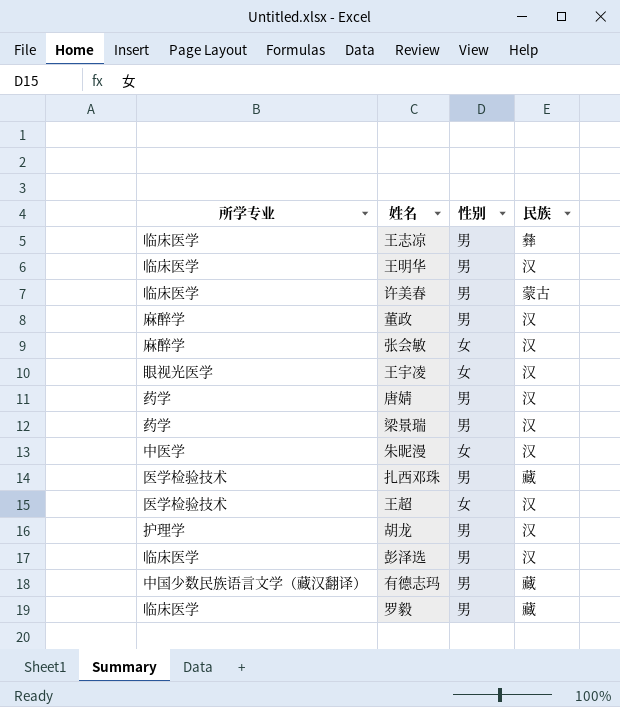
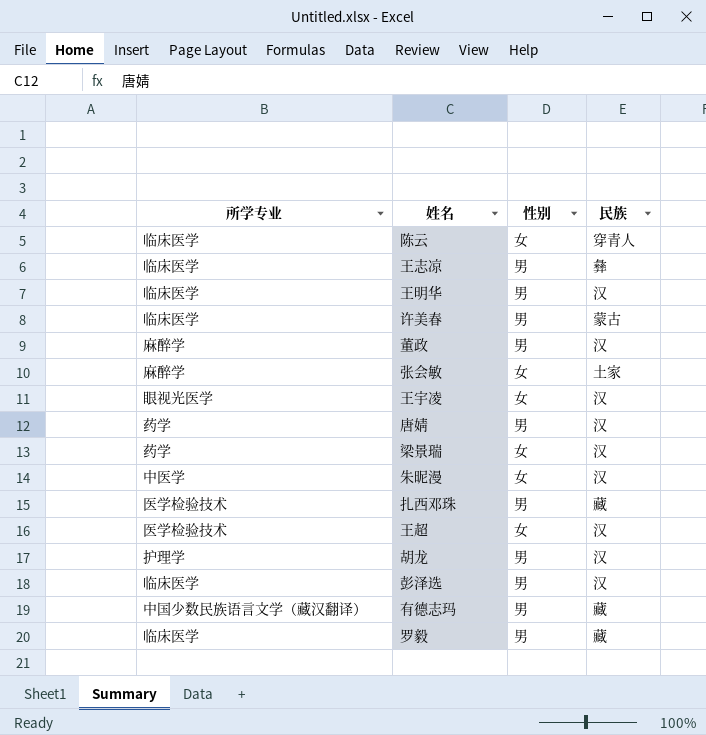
row 陈云: none -> 临床医学 | 女 | 穿青人
张会敏 | 民族: 汉 -> 土家
梁景瑞 | 性别: 男 -> 女

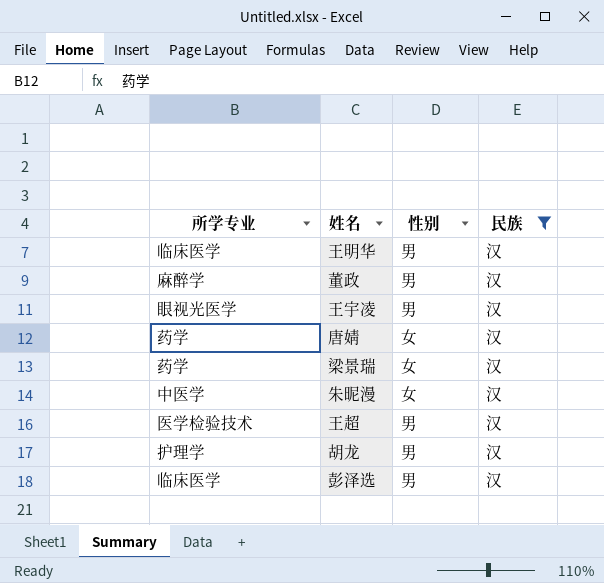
filter: none -> 民族 = 汉
王宇凌 | 性别: 女 -> 男
唐婧 | 性别: 男 -> 女
王超 | 性别: 女 -> 男

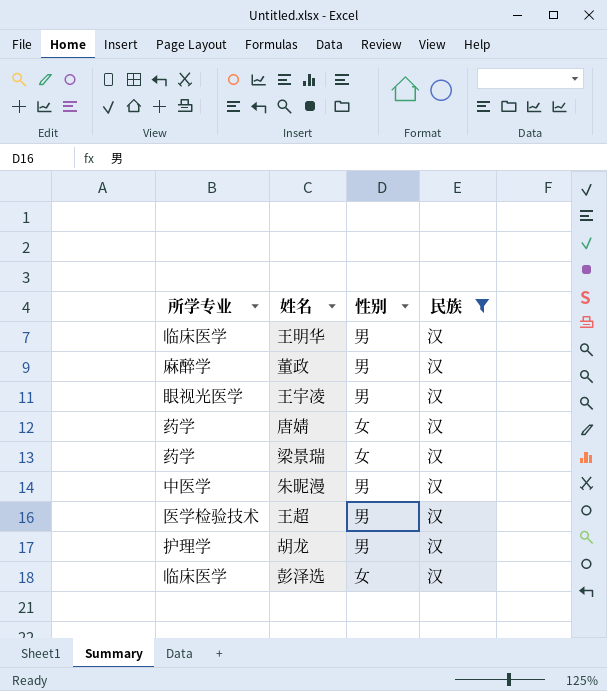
朱昵漫 | 性别: 女 -> 男
彭泽选 | 性别: 男 -> 女

